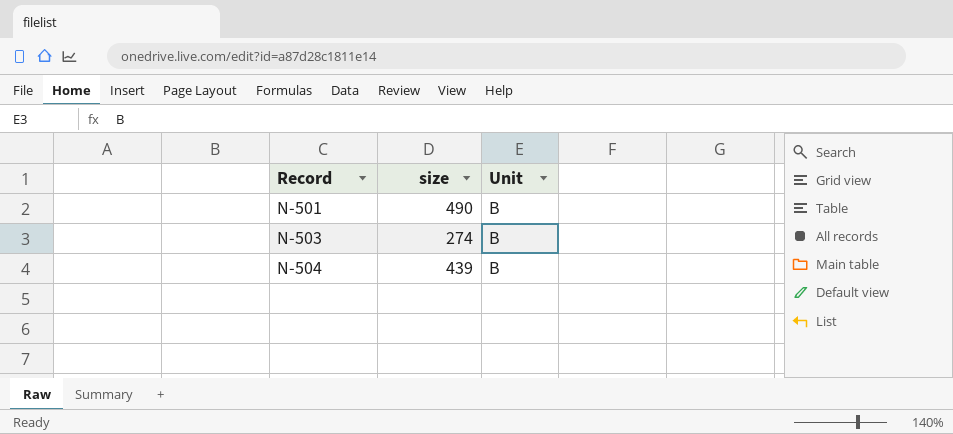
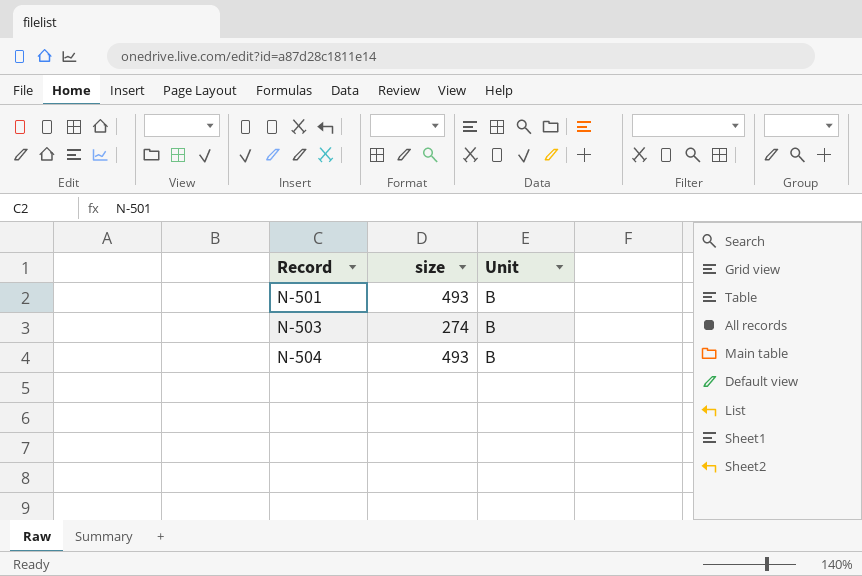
N-501 | size: 490 -> 493
N-504 | size: 439 -> 493

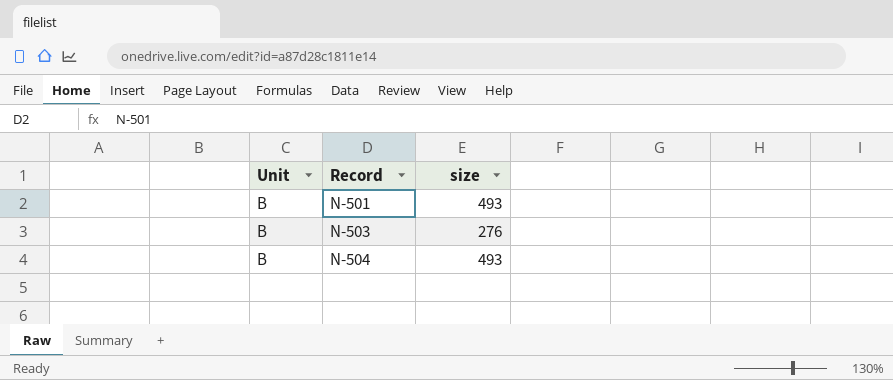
column Unit | position: 3 -> 1
N-503 | size: 274 -> 276

